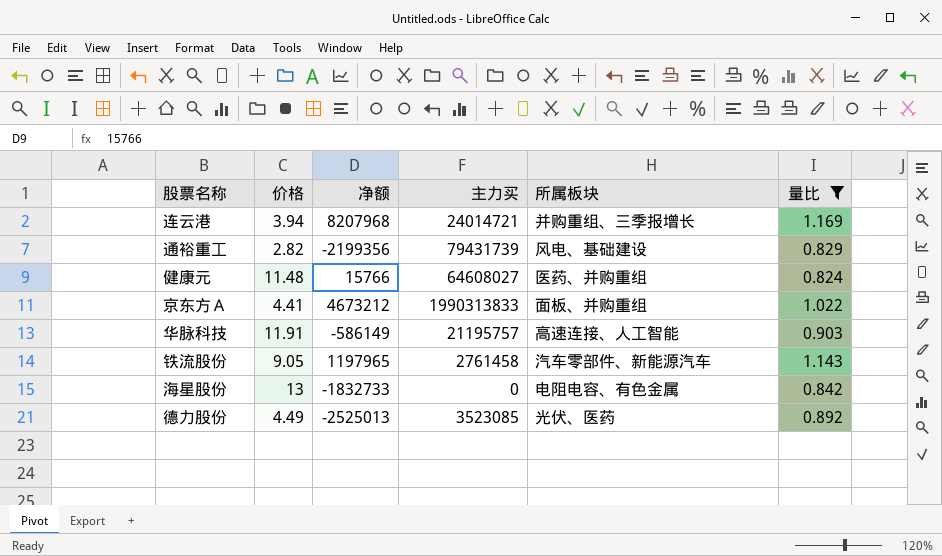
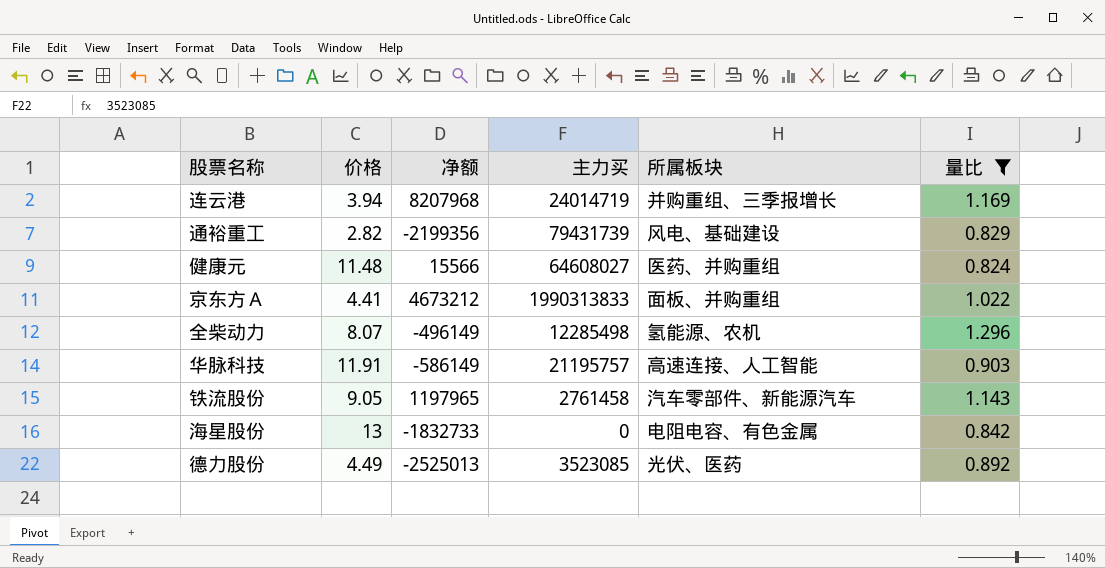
连云港 | 主力买: 24014721 -> 24014719
健康元 | 净额: 15766 -> 15566
row 全柴动力: none -> 8.07 | -496149 | 12285498 | 氢能源、农机 | 1.296

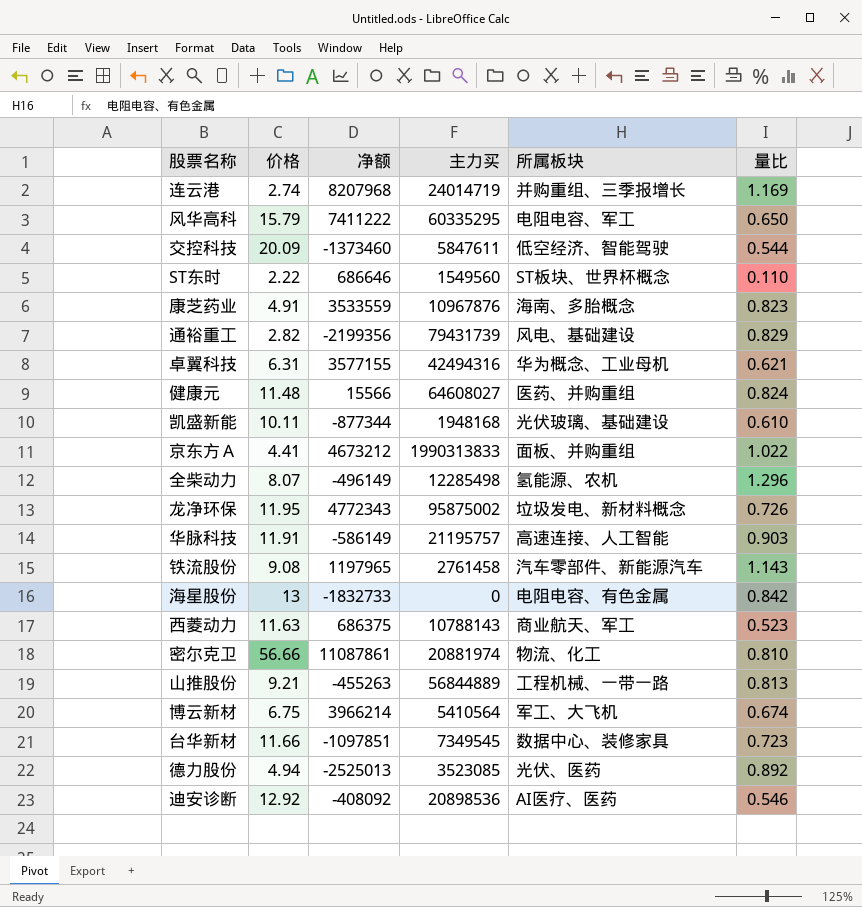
filter: 量比 >= 0.824 -> none
连云港 | 价格: 3.94 -> 2.74
铁流股份 | 价格: 9.05 -> 9.08
德力股份 | 价格: 4.49 -> 4.94

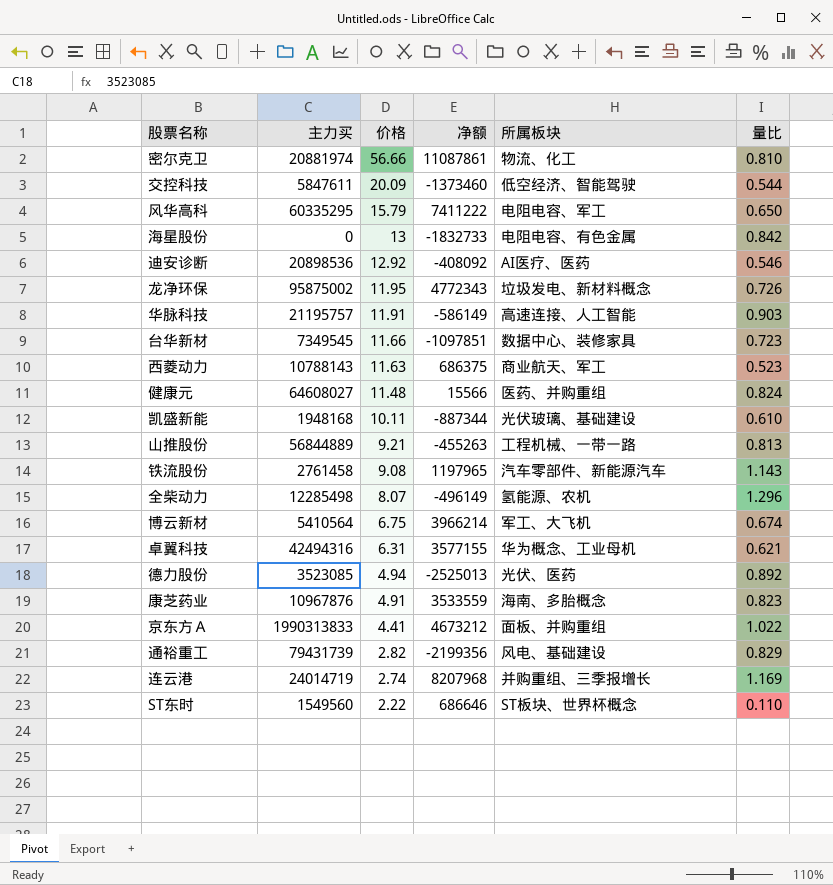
row order: none -> 价格 descending
column 主力买 | position: 4 -> 2
凯盛新能 | 净额: -877344 -> -887344

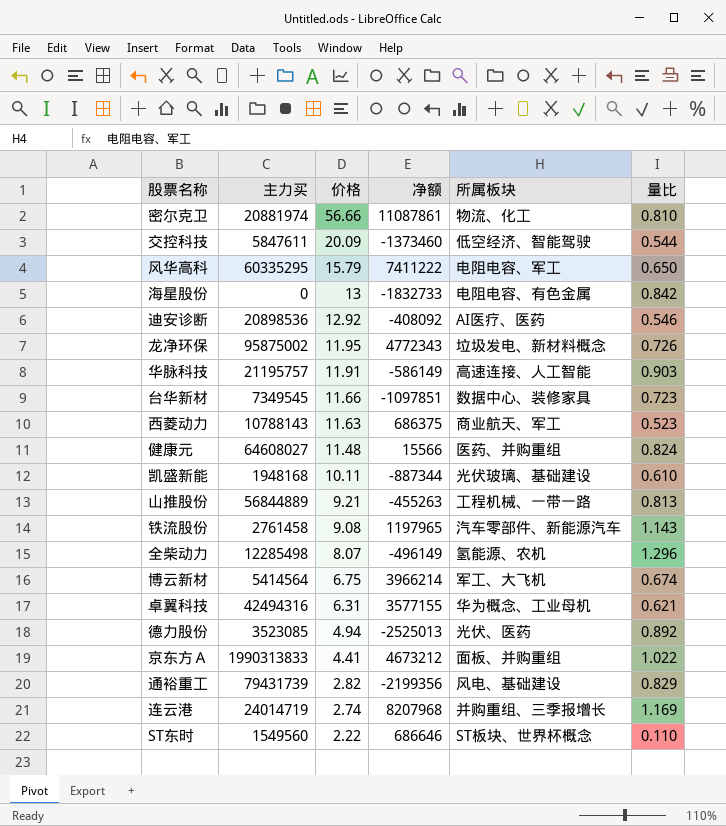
row 康芝药业: 10967876 | 4.91 | 3533559 | 海南、多胎概念 | 0.823 -> none
博云新材 | 主力买: 5410564 -> 5414564

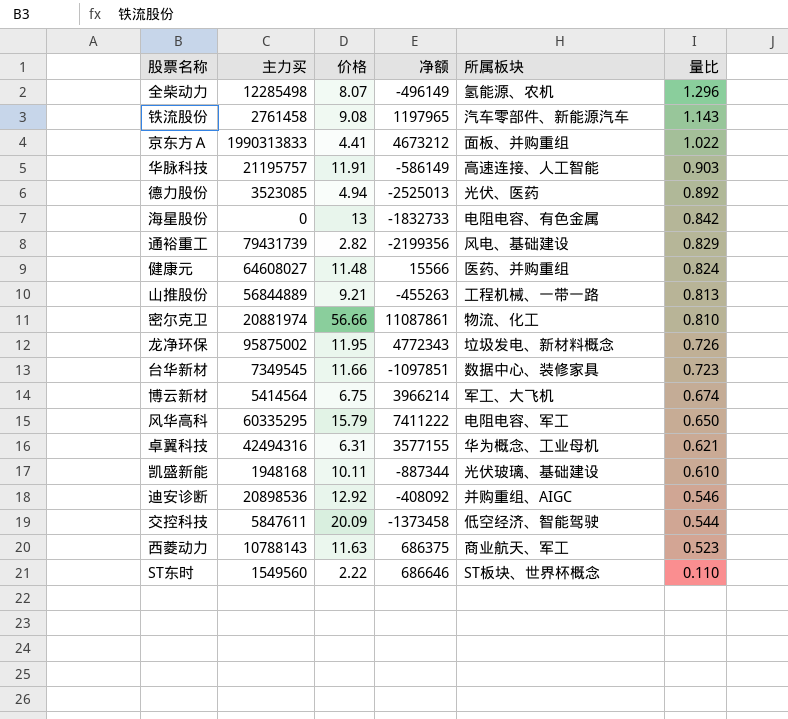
row order: 价格 descending -> 量比 descending
row 连云港: 24014719 | 2.74 | 8207968 | 并购重组、三季报增长 | 1.169 -> none
迪安诊断 | 所属板块: AI医疗、医药 -> 并购重组、AIGC
交控科技 | 净额: -1373460 -> -1373458

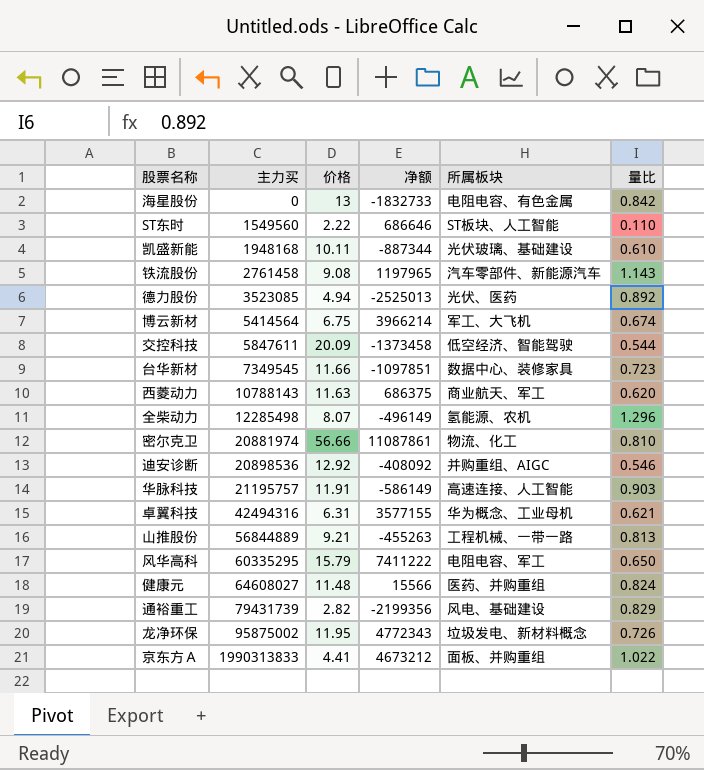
row order: 量比 descending -> 主力买 ascending
ST东时 | 所属板块: ST板块、世界杯概念 -> ST板块、人工智能
西菱动力 | 量比: 0.523 -> 0.620

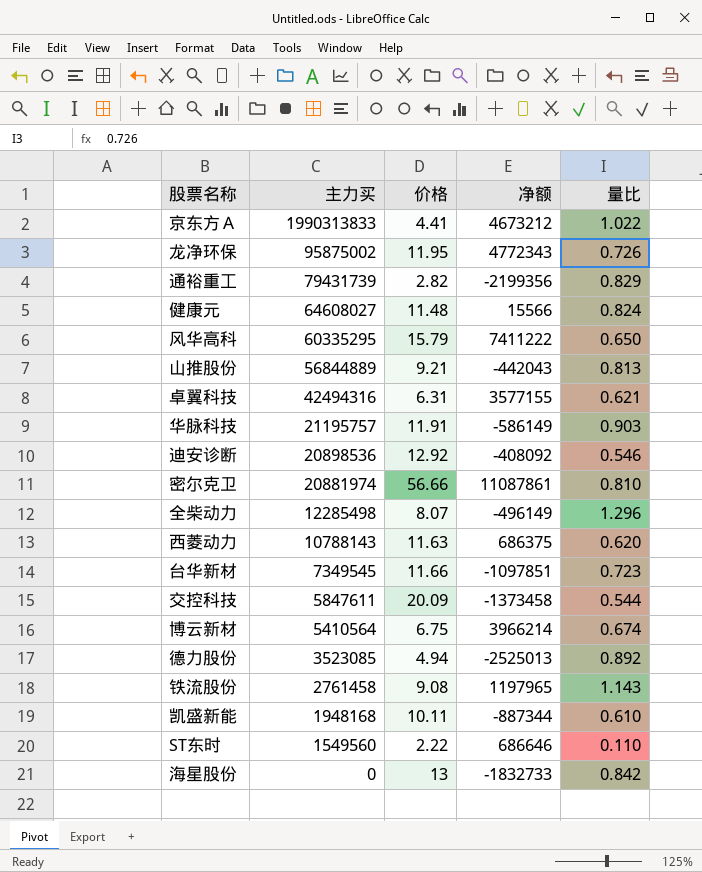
row order: 主力买 ascending -> 主力买 descending
column 所属板块 | position: 5 -> none
山推股份 | 净额: -455263 -> -442043
博云新材 | 主力买: 5414564 -> 5410564

